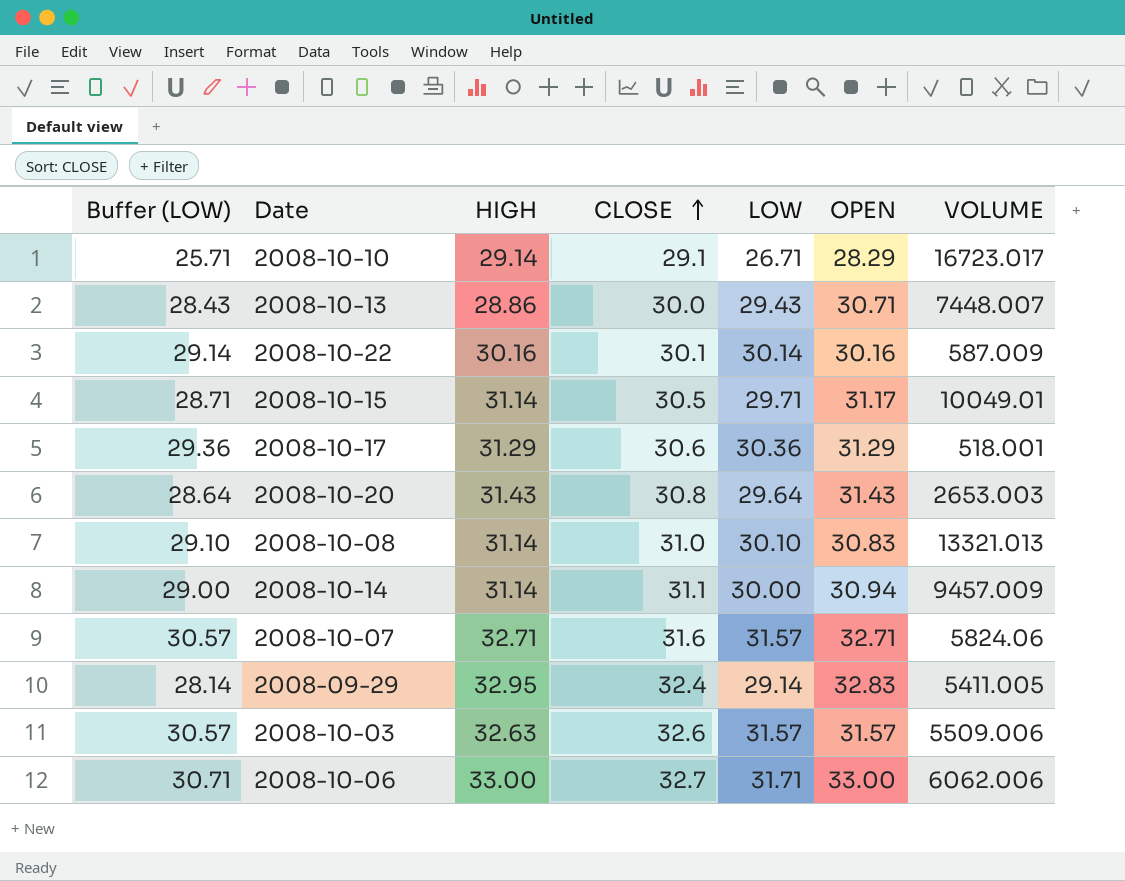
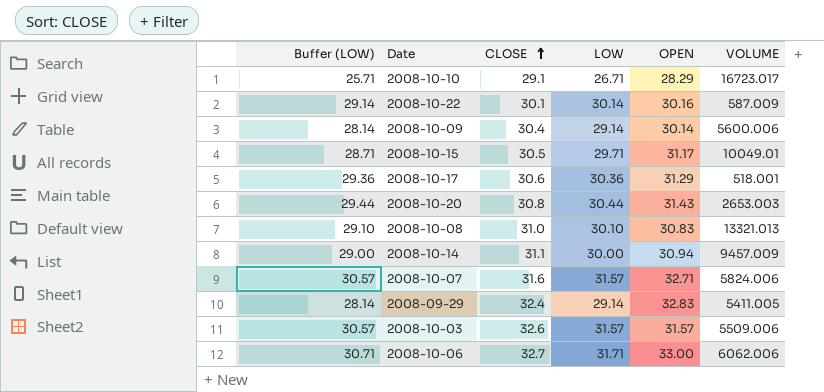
column HIGH | position: 3 -> none
row 2008-10-13: 28.43 | 28.86 | 30.0 | 29.43 | 30.71 | 7448.007 -> none
row 2008-10-09: none -> 28.14 | 30.4 | 29.14 | 30.14 | 5600.006
2008-10-20 | Buffer (LOW): 28.64 -> 29.44
2008-10-20 | LOW: 29.64 -> 30.44
2008-10-07 | VOLUME: 5824.06 -> 5824.006

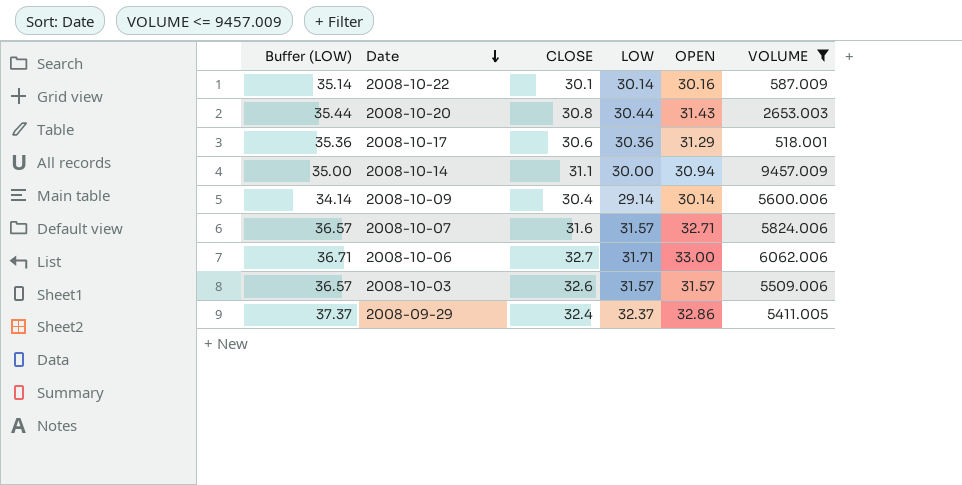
filter: none -> VOLUME <= 9457.009
row order: CLOSE ascending -> Date descending
column Buffer (LOW) | formula: [LOW] - 1 -> [LOW] + 5
2008-09-29 | LOW: 29.14 -> 32.37
2008-09-29 | OPEN: 32.83 -> 32.86

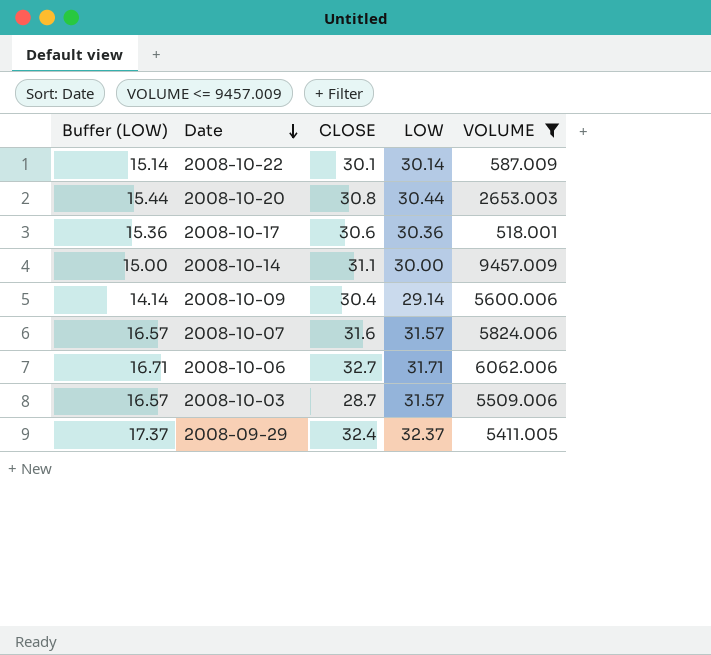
column OPEN | position: 5 -> none
column Buffer (LOW) | formula: [LOW] + 5 -> [LOW] - 15
2008-10-03 | CLOSE: 32.6 -> 28.7

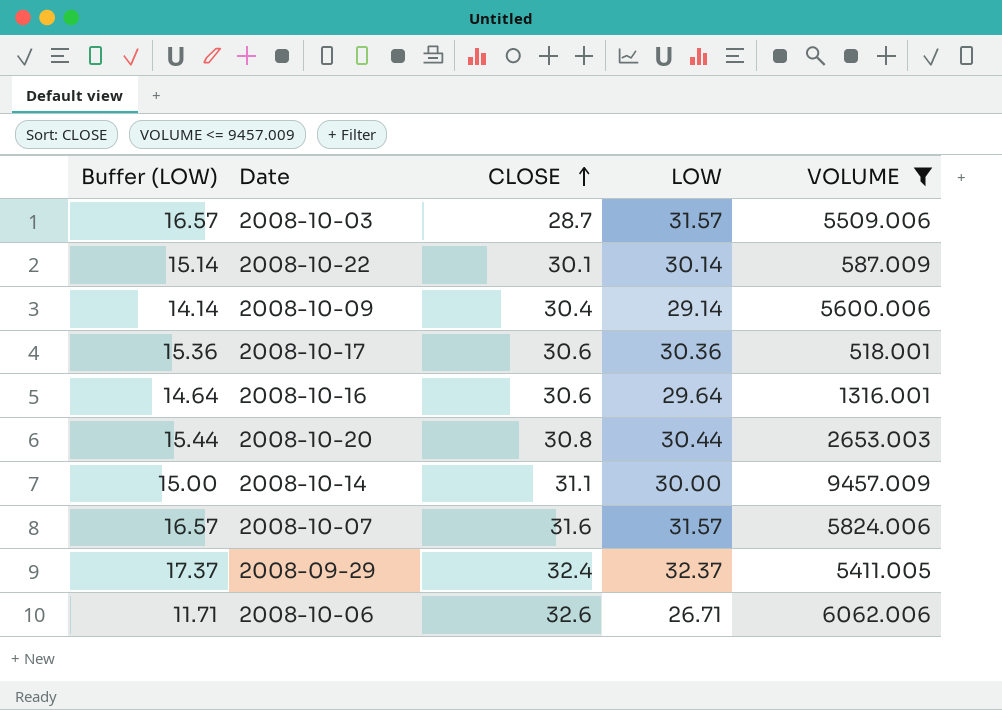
row order: Date descending -> CLOSE ascending
row 2008-10-16: none -> 14.64 | 30.6 | 29.64 | 1316.001
2008-10-06 | Buffer (LOW): 16.71 -> 11.71
2008-10-06 | CLOSE: 32.7 -> 32.6
2008-10-06 | LOW: 31.71 -> 26.71

